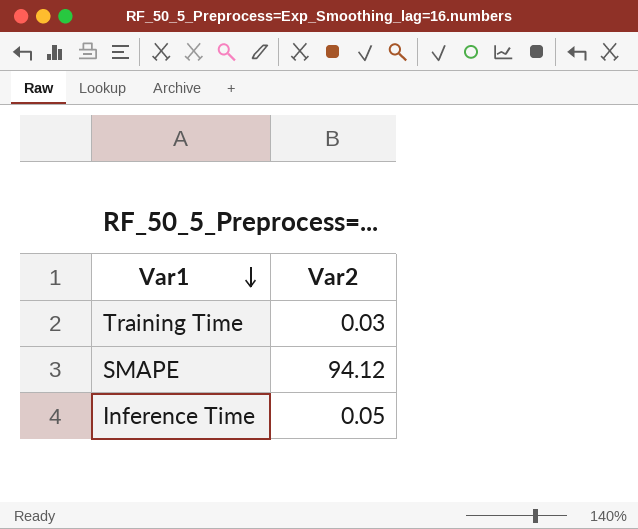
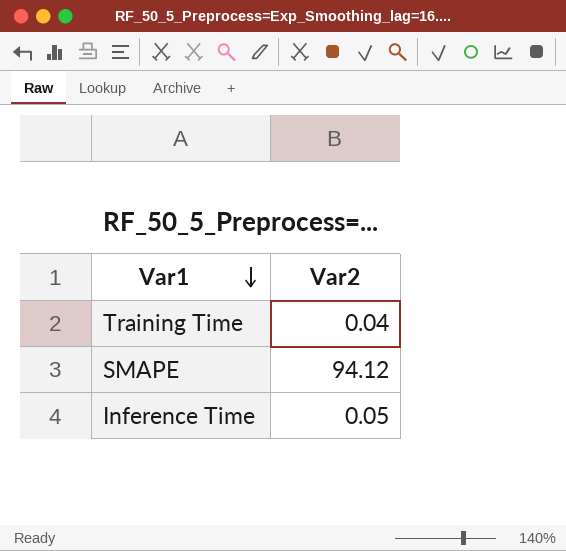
Training Time | Var2: 0.03 -> 0.04

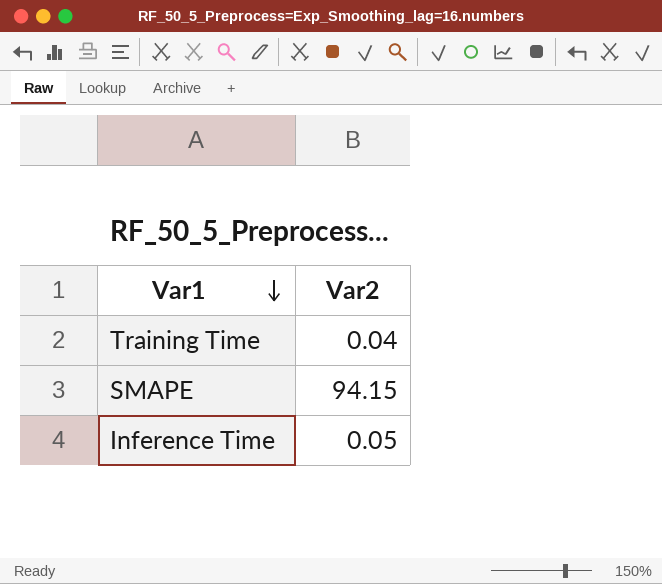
SMAPE | Var2: 94.12 -> 94.15

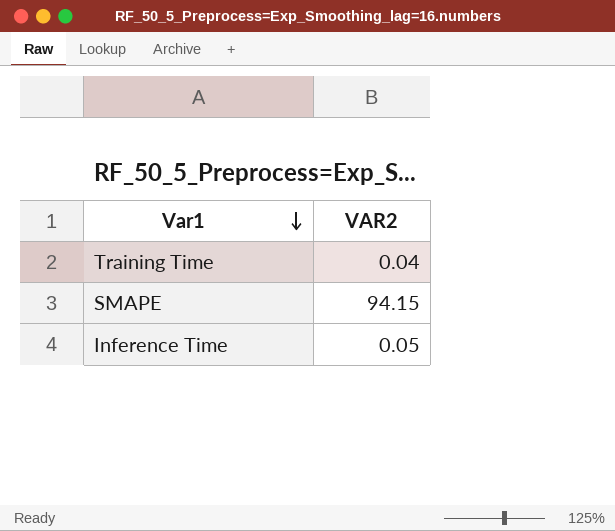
column name: Var2 -> VAR2

